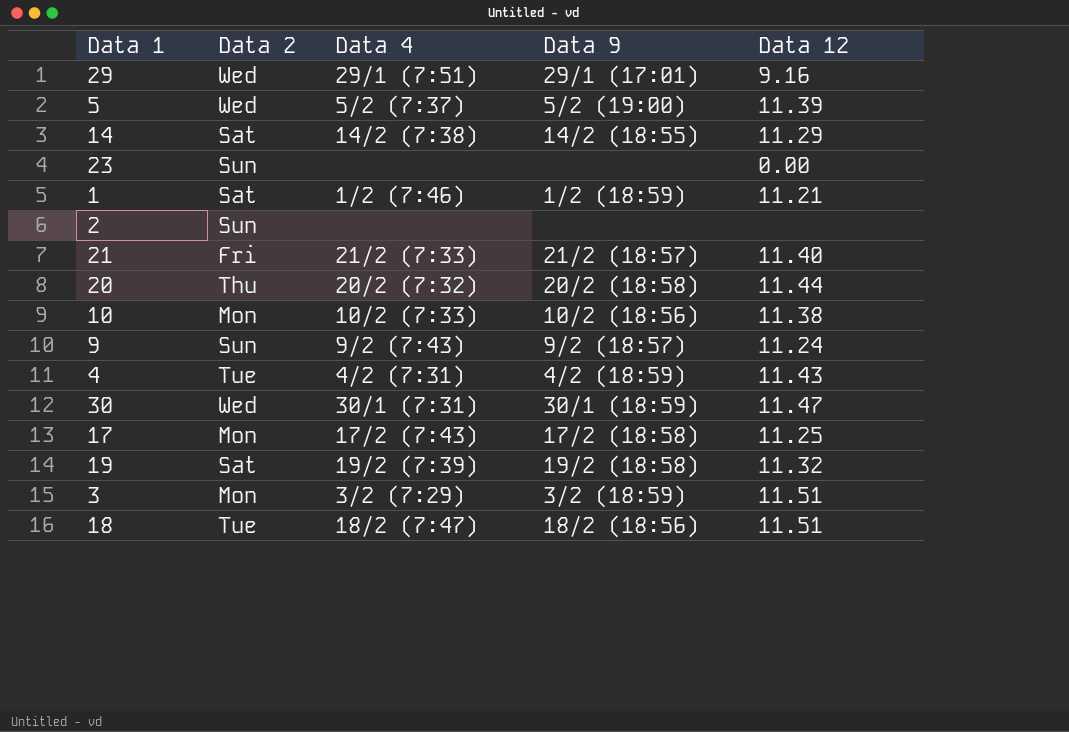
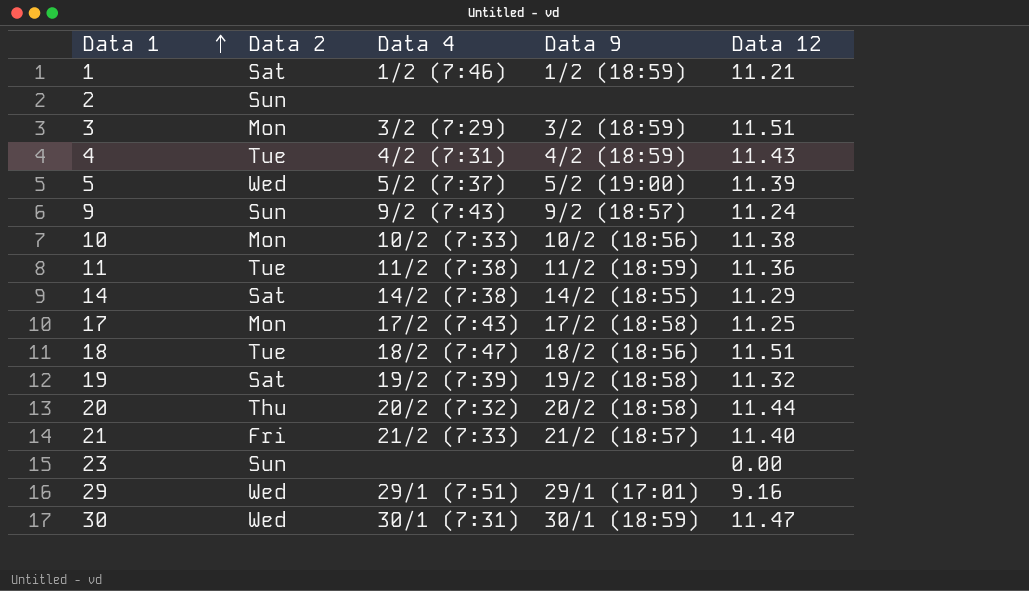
row order: none -> Data 1 ascending
row 11: none -> Tue | 11/2 (7:38) | 11/2 (18:59) | 11.36

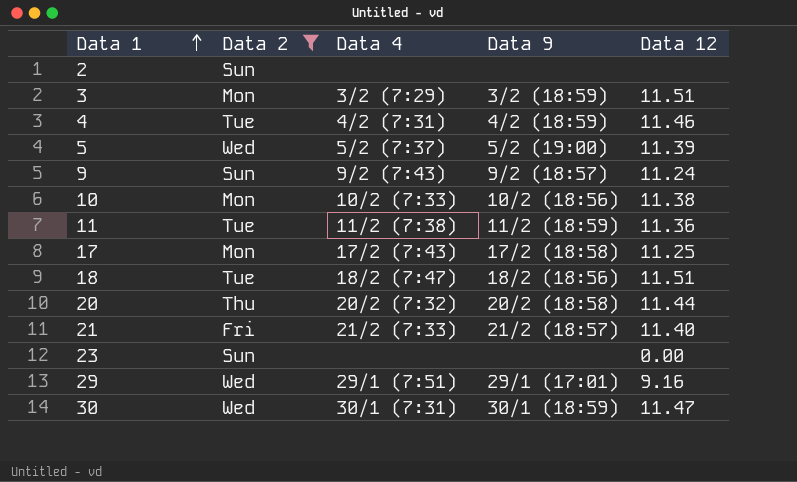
filter: none -> Data 2 != Sat
4 | Data 12: 11.43 -> 11.46

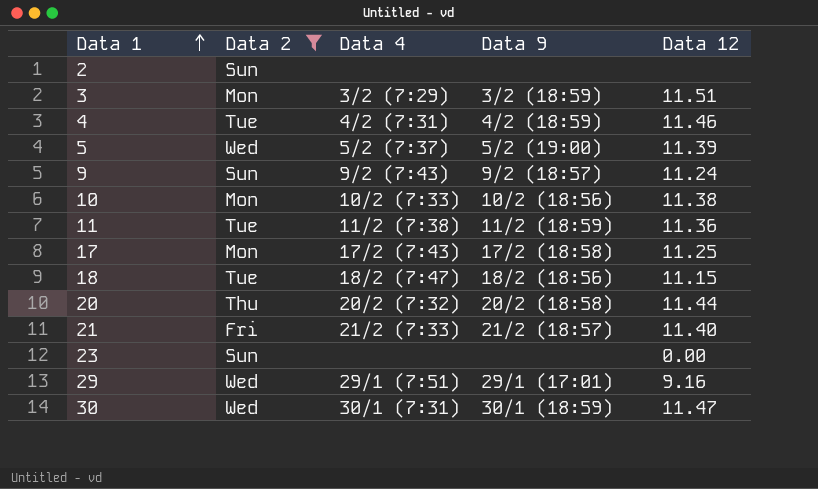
18 | Data 12: 11.51 -> 11.15

